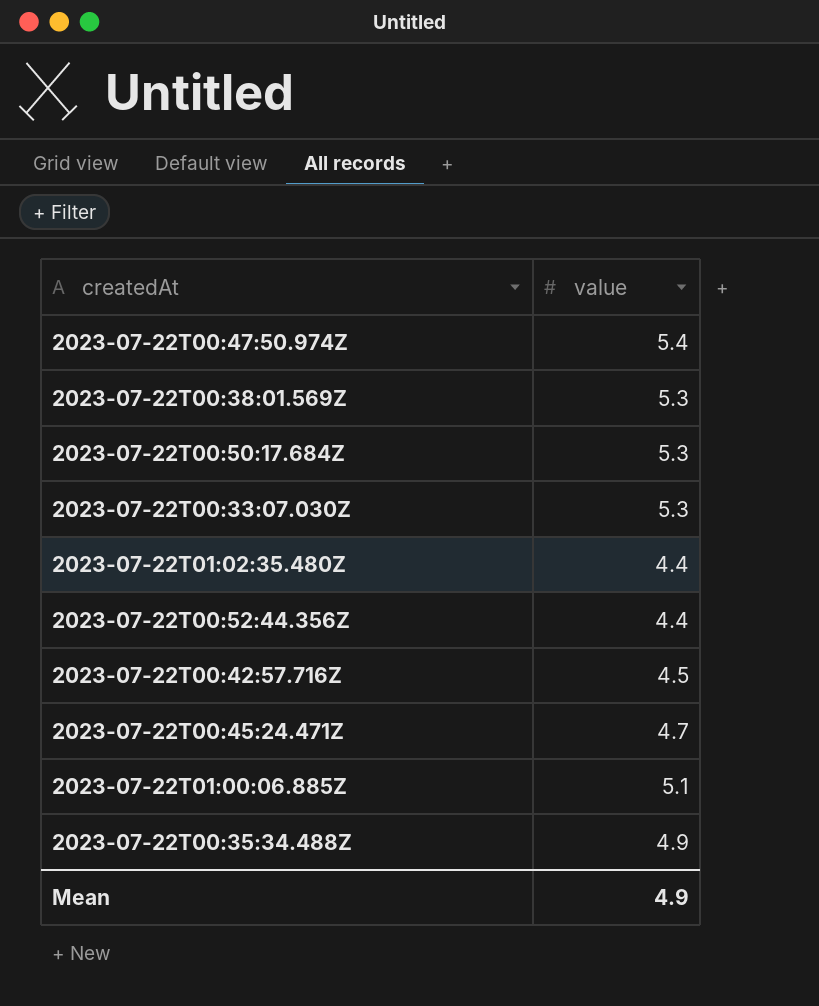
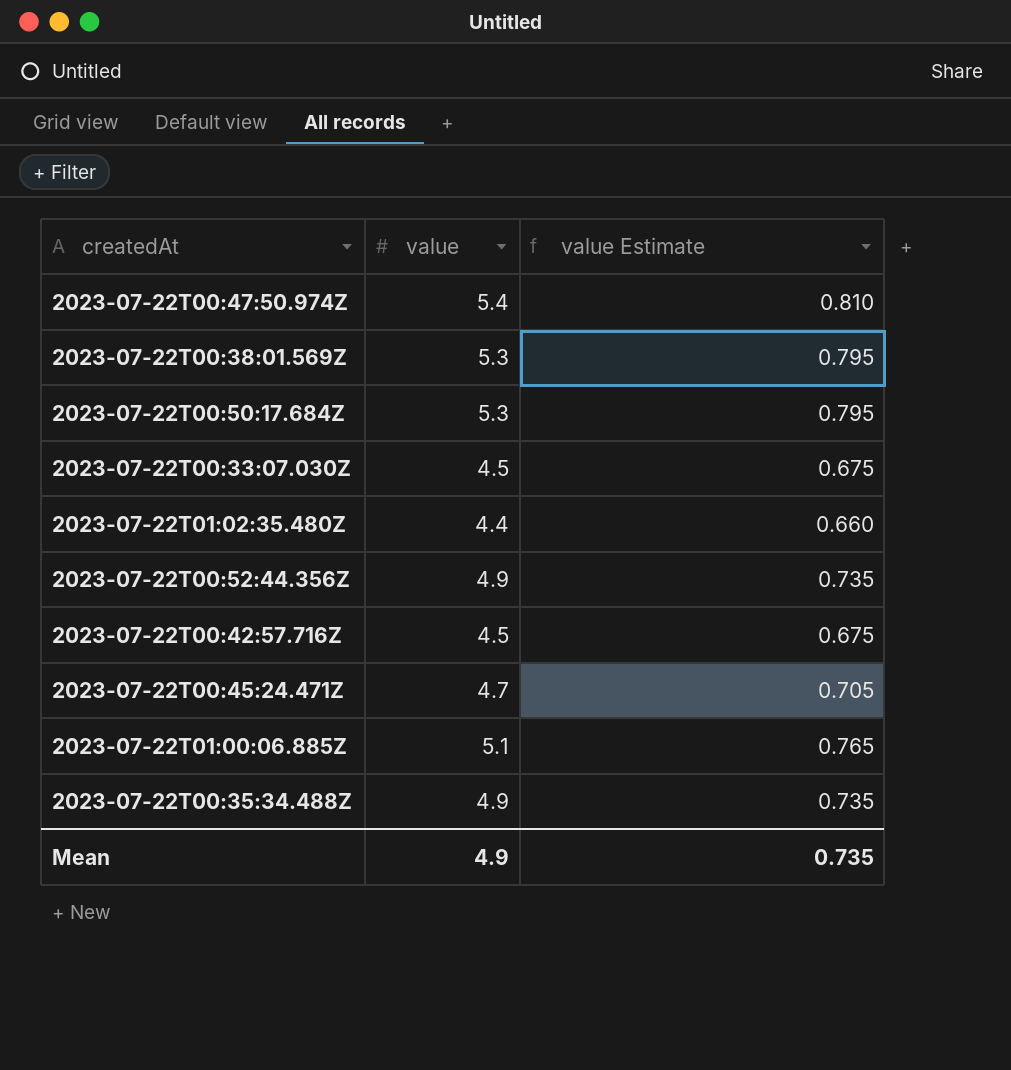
column value Estimate | formula: none -> [value] * 0.15
2023-07-22T00:33:07.030Z | value: 5.3 -> 4.5
2023-07-22T00:52:44.356Z | value: 4.4 -> 4.9

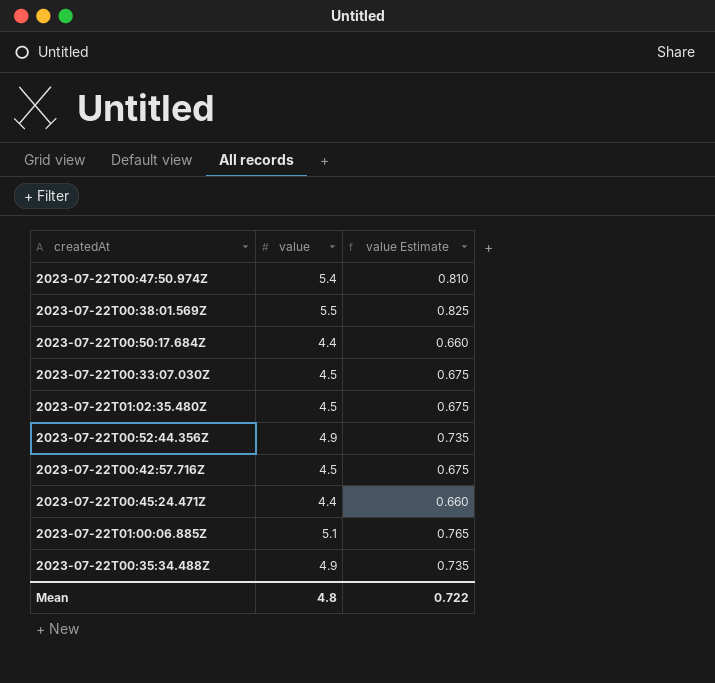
2023-07-22T00:38:01.569Z | value: 5.3 -> 5.5
2023-07-22T00:38:01.569Z | value Estimate: 0.795 -> 0.825
2023-07-22T00:50:17.684Z | value: 5.3 -> 4.4
2023-07-22T00:50:17.684Z | value Estimate: 0.795 -> 0.660
2023-07-22T01:02:35.480Z | value: 4.4 -> 4.5
2023-07-22T01:02:35.480Z | value Estimate: 0.660 -> 0.675
2023-07-22T00:45:24.471Z | value: 4.7 -> 4.4
2023-07-22T00:45:24.471Z | value Estimate: 0.705 -> 0.660
Mean | value: 4.9 -> 4.8
Mean | value Estimate: 0.735 -> 0.722

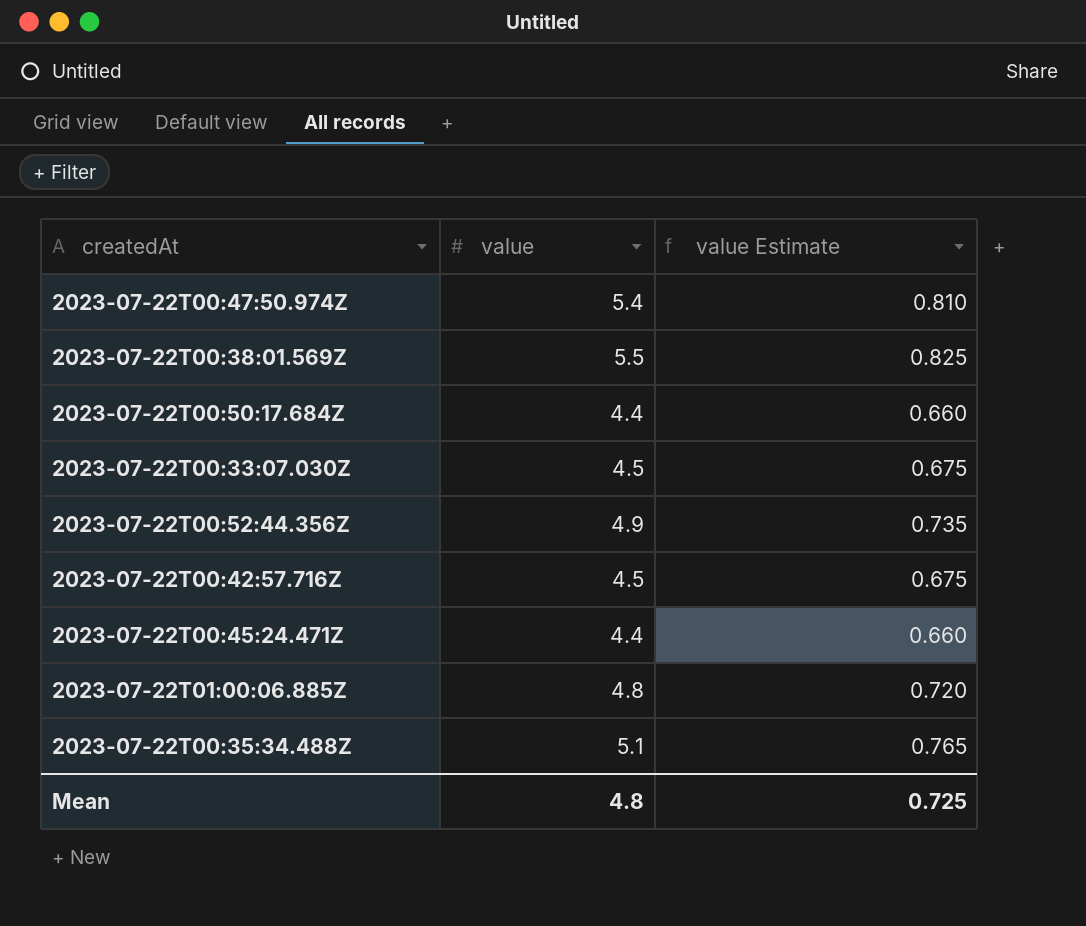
row 2023-07-22T01:02:35.480Z: 4.5 | 0.675 -> none
2023-07-22T01:00:06.885Z | value: 5.1 -> 4.8
2023-07-22T01:00:06.885Z | value Estimate: 0.765 -> 0.720
2023-07-22T00:35:34.488Z | value: 4.9 -> 5.1
2023-07-22T00:35:34.488Z | value Estimate: 0.735 -> 0.765
Mean | value Estimate: 0.722 -> 0.725

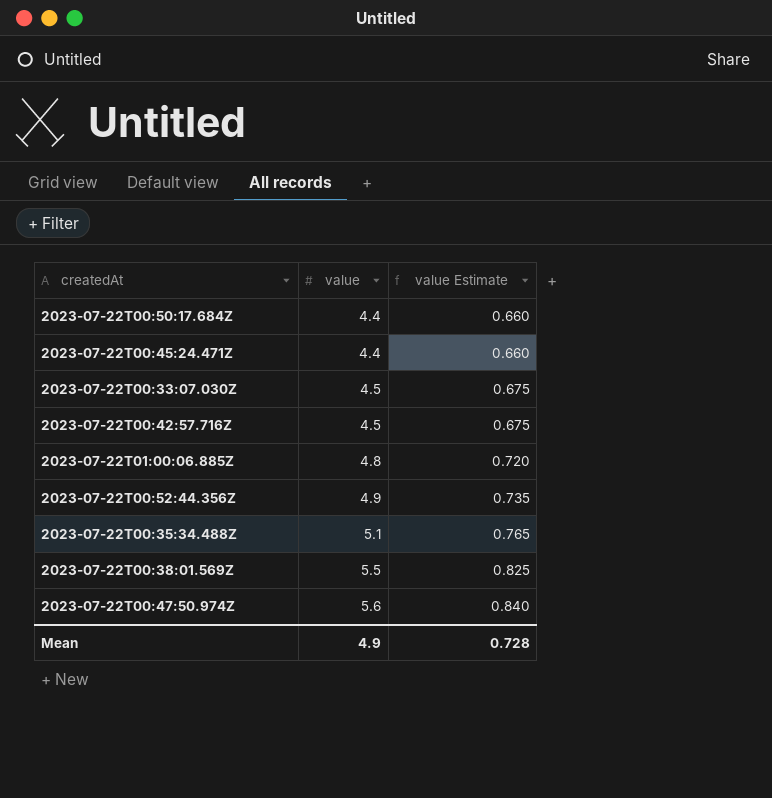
row order: none -> value ascending
2023-07-22T00:47:50.974Z | value: 5.4 -> 5.6
2023-07-22T00:47:50.974Z | value Estimate: 0.810 -> 0.840
Mean | value: 4.8 -> 4.9
Mean | value Estimate: 0.725 -> 0.728

